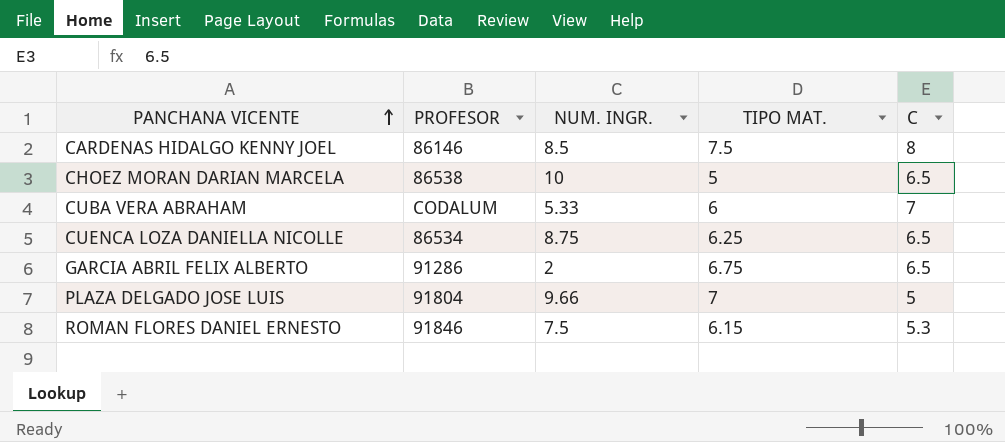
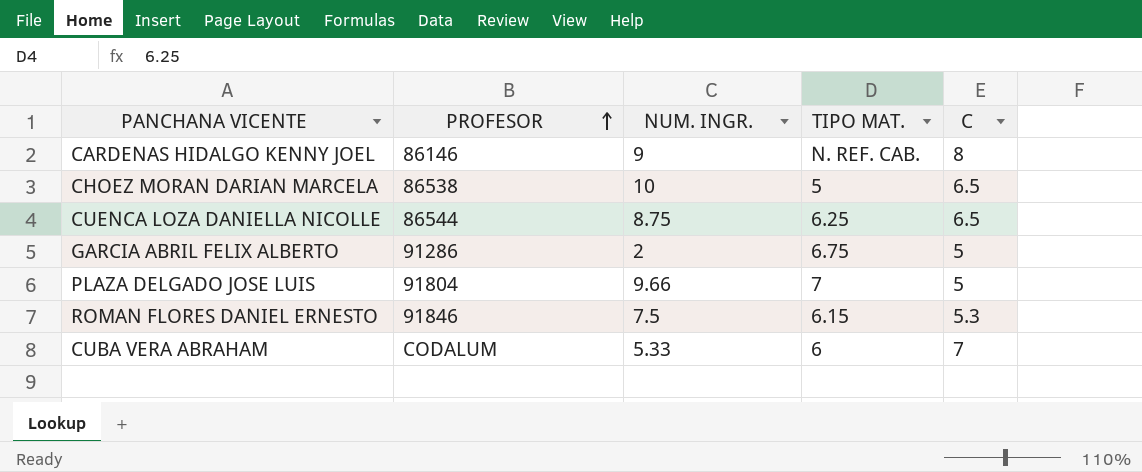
row order: PANCHANA VICENTE ascending -> PROFESOR ascending
CARDENAS HIDALGO KENNY JOEL | NUM. INGR.: 8.5 -> 9
CARDENAS HIDALGO KENNY JOEL | TIPO MAT.: 7.5 -> N. REF. CAB.
CUENCA LOZA DANIELLA NICOLLE | PROFESOR: 86534 -> 86544
GARCIA ABRIL FELIX ALBERTO | C: 6.5 -> 5

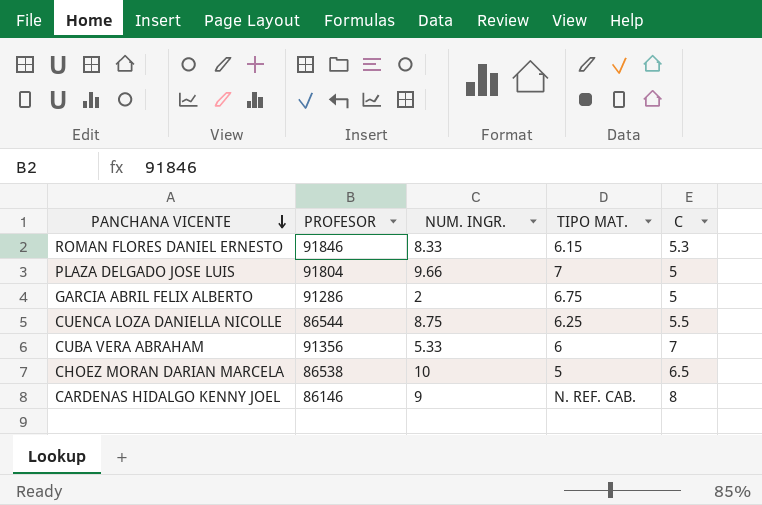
row order: PROFESOR ascending -> PANCHANA VICENTE descending
ROMAN FLORES DANIEL ERNESTO | NUM. INGR.: 7.5 -> 8.33
CUENCA LOZA DANIELLA NICOLLE | C: 6.5 -> 5.5
CUBA VERA ABRAHAM | PROFESOR: CODALUM -> 91356

